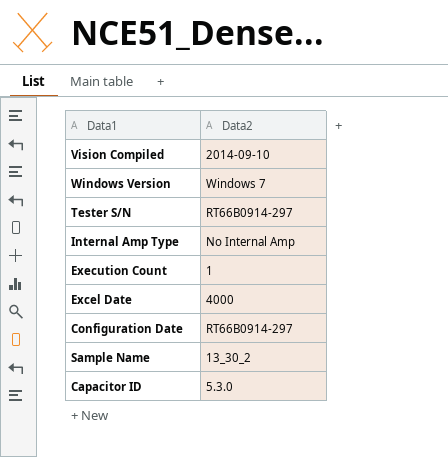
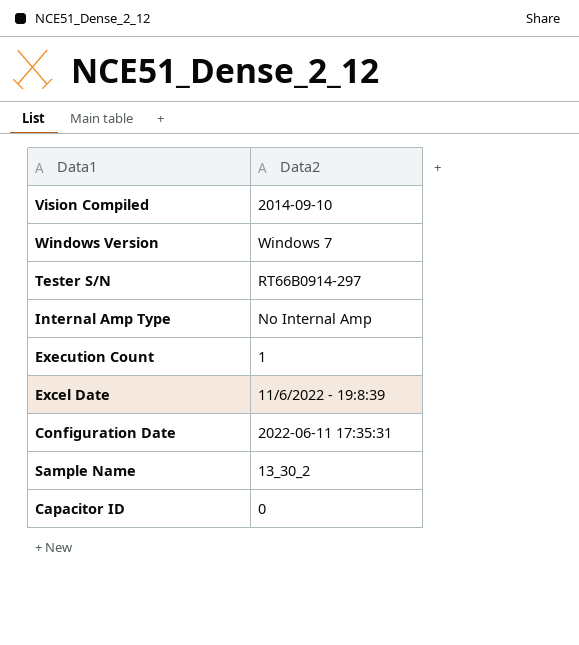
Excel Date | Data2: 4000 -> 11/6/2022 - 19:8:39
Configuration Date | Data2: RT66B0914-297 -> 2022-06-11 17:35:31
Capacitor ID | Data2: 5.3.0 -> 0

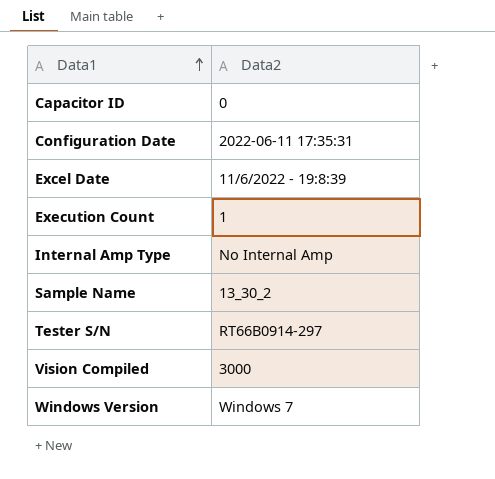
row order: none -> Data1 ascending
Vision Compiled | Data2: 2014-09-10 -> 3000

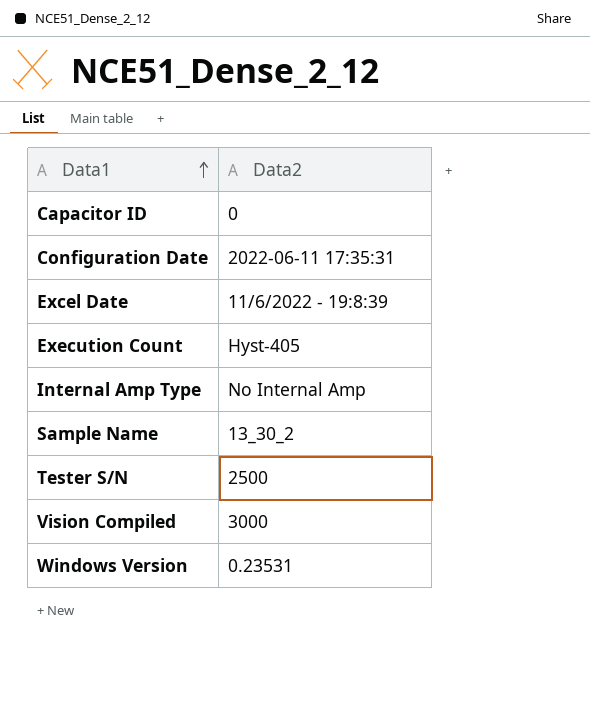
Execution Count | Data2: 1 -> Hyst-405
Tester S/N | Data2: RT66B0914-297 -> 2500
Windows Version | Data2: Windows 7 -> 0.23531

